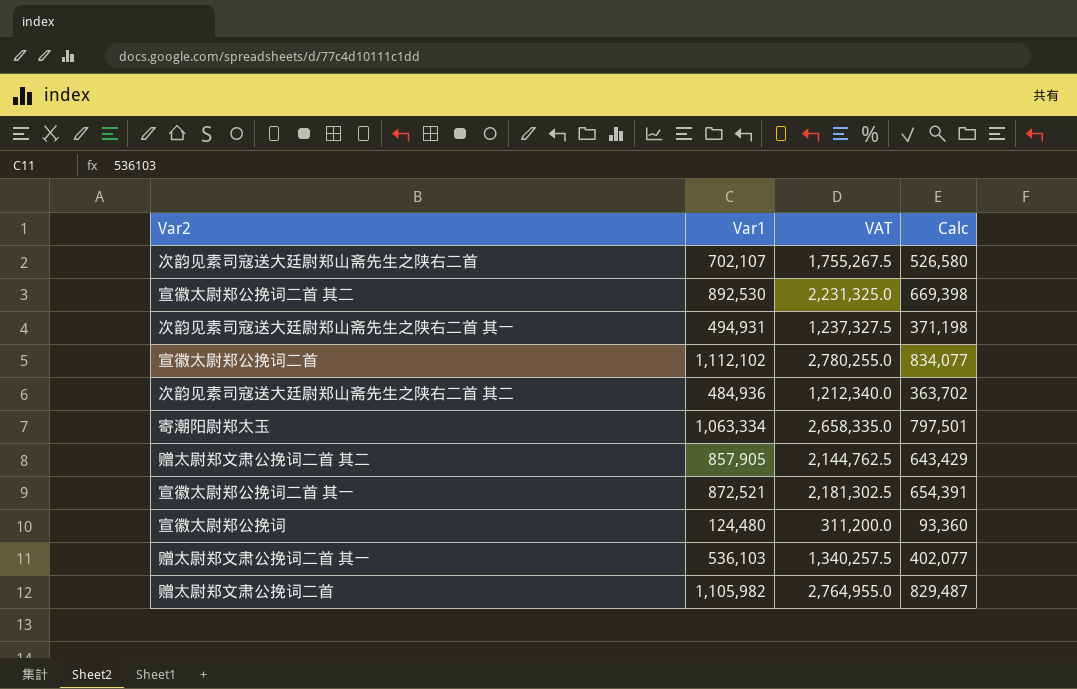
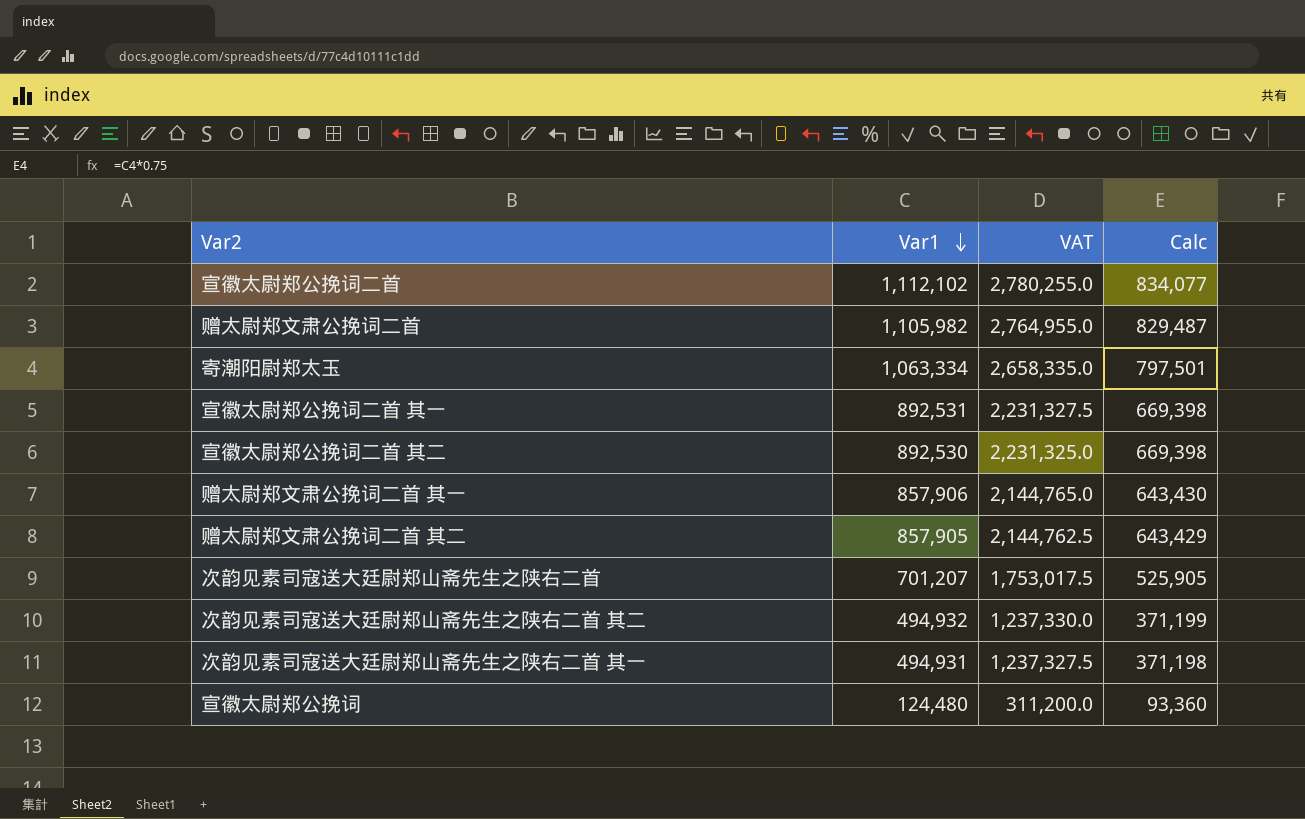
row order: none -> Var1 descending
宣徽太尉郑公挽词二首 其一 | Var1: 872,521 -> 892,531
宣徽太尉郑公挽词二首 其一 | VAT: 2,181,302.5 -> 2,231,327.5
宣徽太尉郑公挽词二首 其一 | Calc: 654,391 -> 669,398
赠太尉郑文肃公挽词二首 其一 | Var1: 536,103 -> 857,906
赠太尉郑文肃公挽词二首 其一 | VAT: 1,340,257.5 -> 2,144,765.0
赠太尉郑文肃公挽词二首 其一 | Calc: 402,077 -> 643,430
次韵见素司寇送大廷尉郑山斋先生之陕右二首 | Var1: 702,107 -> 701,207
次韵见素司寇送大廷尉郑山斋先生之陕右二首 | VAT: 1,755,267.5 -> 1,753,017.5
次韵见素司寇送大廷尉郑山斋先生之陕右二首 | Calc: 526,580 -> 525,905
次韵见素司寇送大廷尉郑山斋先生之陕右二首 其二 | Var1: 484,936 -> 494,932
次韵见素司寇送大廷尉郑山斋先生之陕右二首 其二 | VAT: 1,212,340.0 -> 1,237,330.0
次韵见素司寇送大廷尉郑山斋先生之陕右二首 其二 | Calc: 363,702 -> 371,199

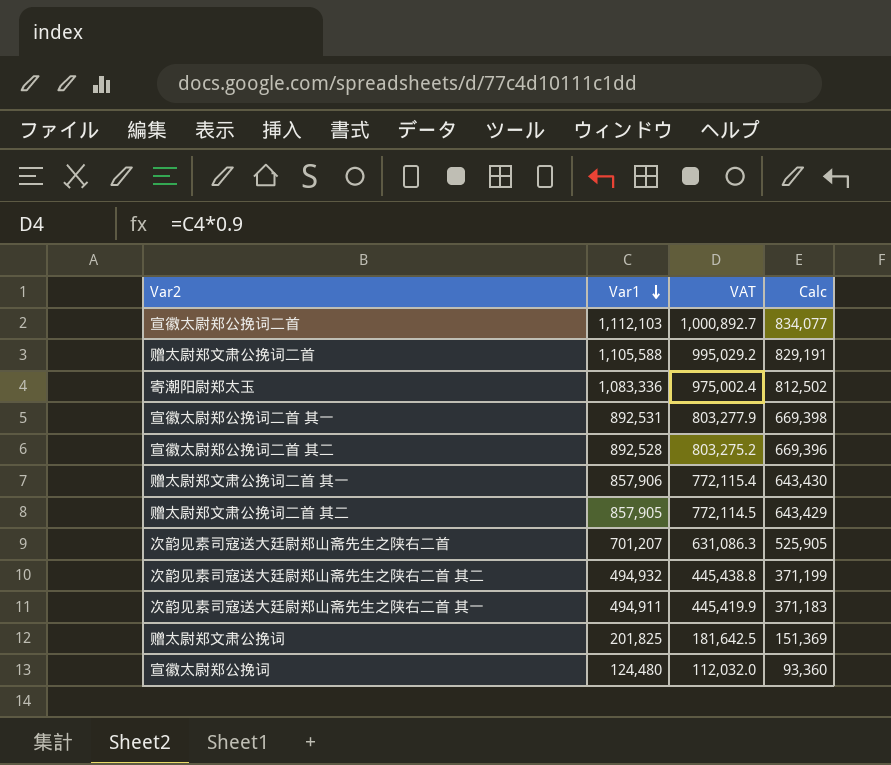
column VAT | formula: [Var1] * 2.5 -> [Var1] * 0.9
宣徽太尉郑公挽词二首 | Var1: 1,112,102 -> 1,112,103
赠太尉郑文肃公挽词二首 | Var1: 1,105,982 -> 1,105,588
赠太尉郑文肃公挽词二首 | Calc: 829,487 -> 829,191
寄潮阳尉郑太玉 | Var1: 1,063,334 -> 1,083,336
寄潮阳尉郑太玉 | Calc: 797,501 -> 812,502
宣徽太尉郑公挽词二首 其二 | Var1: 892,530 -> 892,528
宣徽太尉郑公挽词二首 其二 | Calc: 669,398 -> 669,396
次韵见素司寇送大廷尉郑山斋先生之陕右二首 其一 | Var1: 494,931 -> 494,911
次韵见素司寇送大廷尉郑山斋先生之陕右二首 其一 | Calc: 371,198 -> 371,183
row 赠太尉郑文肃公挽词: none -> 201,825 | 181,642.5 | 151,369

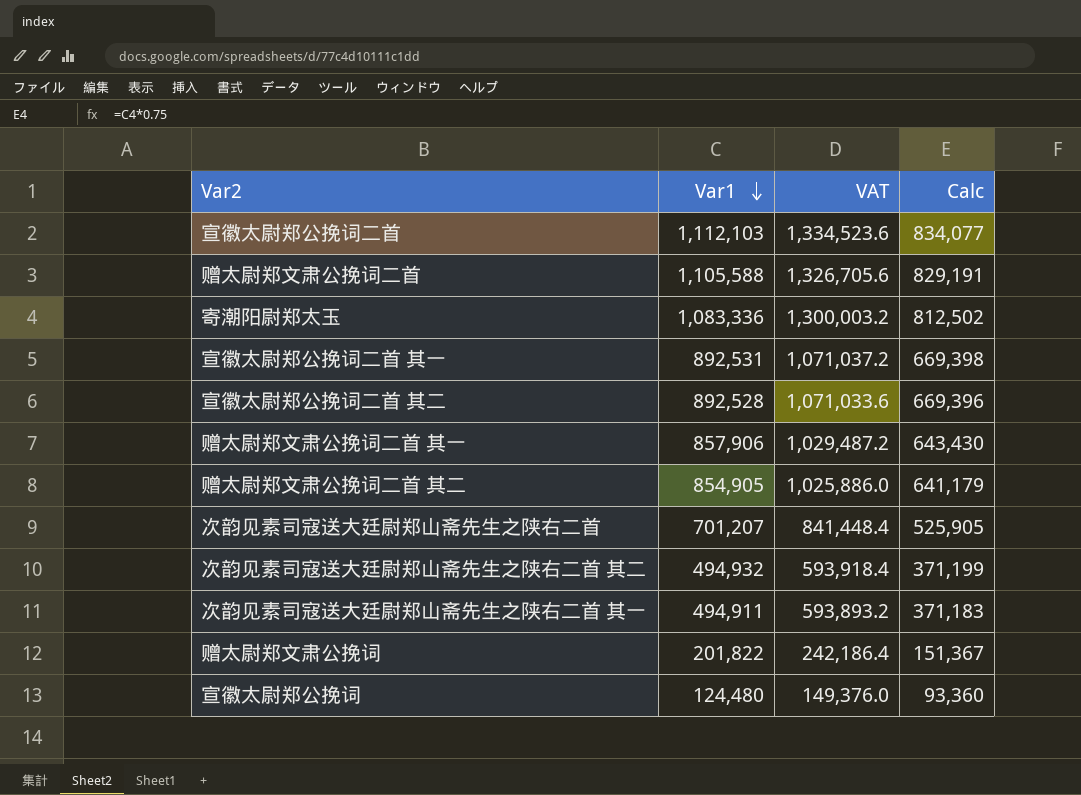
column VAT | formula: [Var1] * 0.9 -> [Var1] * 1.2
赠太尉郑文肃公挽词二首 其二 | Var1: 857,905 -> 854,905
赠太尉郑文肃公挽词二首 其二 | Calc: 643,429 -> 641,179
赠太尉郑文肃公挽词 | Var1: 201,825 -> 201,822
赠太尉郑文肃公挽词 | Calc: 151,369 -> 151,367

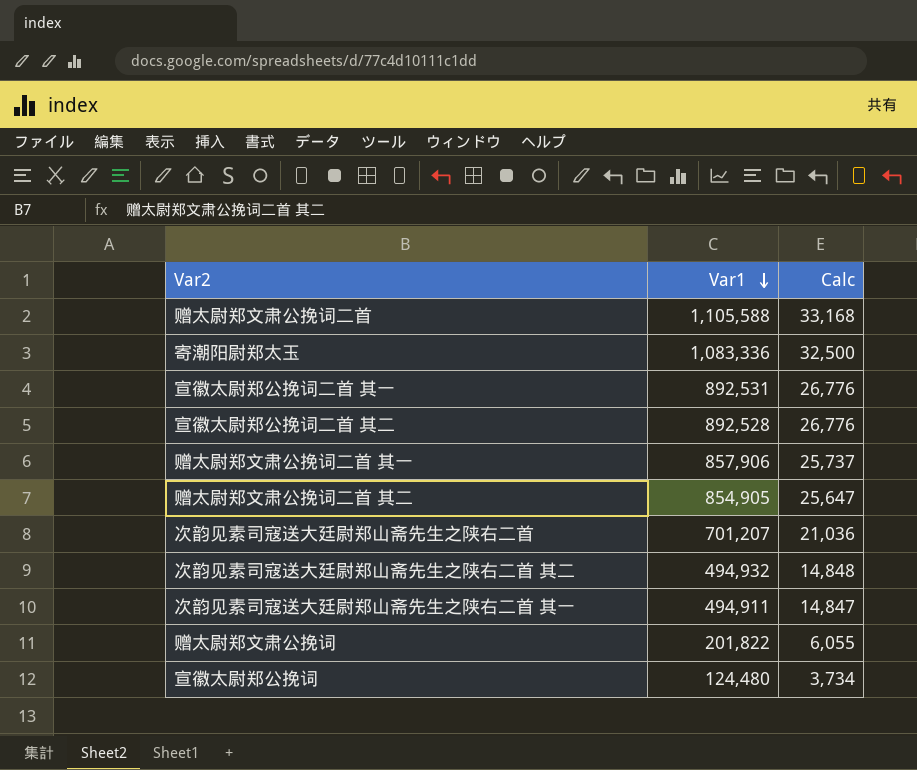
column VAT | formula: [Var1] * 1.2 -> none
column Calc | formula: [Var1] * 0.75 -> [Var1] * 0.03
row 宣徽太尉郑公挽词二首: 1,112,103 | 1,334,523.6 | 834,077 -> none

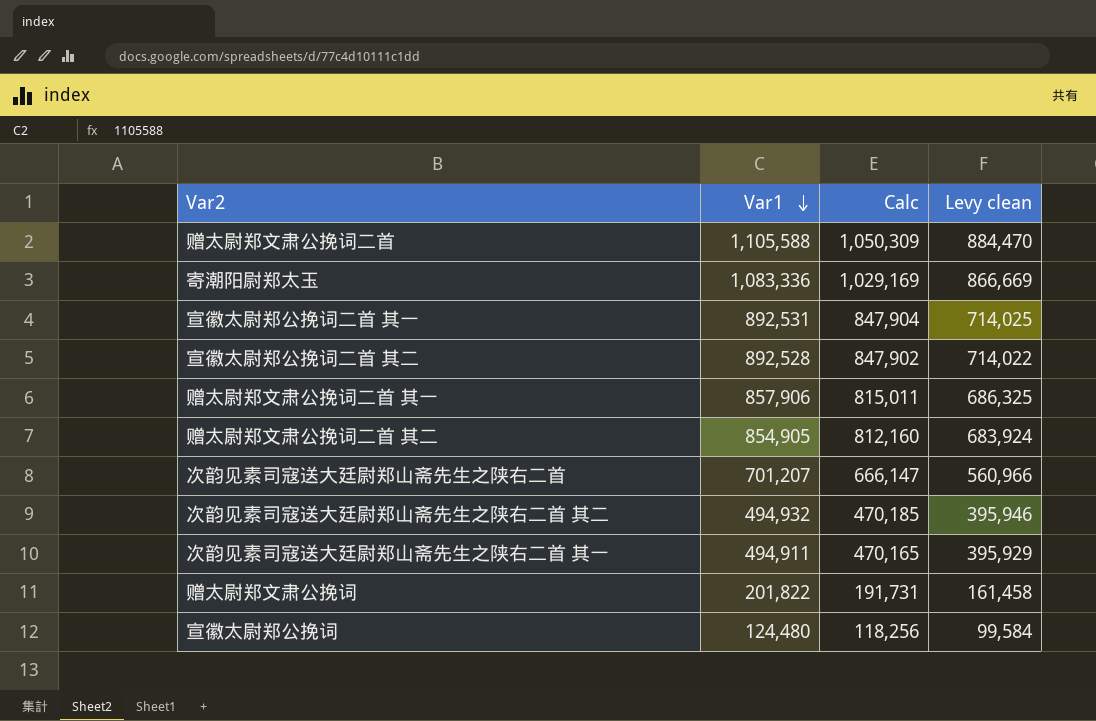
column Calc | formula: [Var1] * 0.03 -> [Var1] * 0.95
column Levy clean | formula: none -> [Var1] * 0.8

